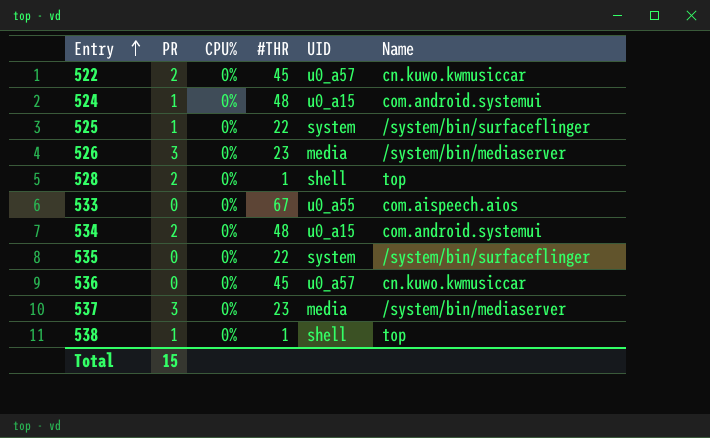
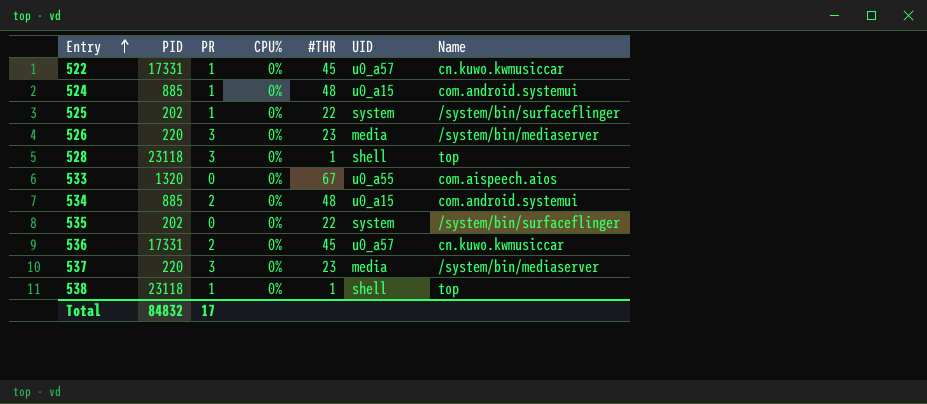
column PID | position: none -> 2
522 | PR: 2 -> 1
528 | PR: 2 -> 3
536 | PR: 0 -> 2
Total | PR: 15 -> 17

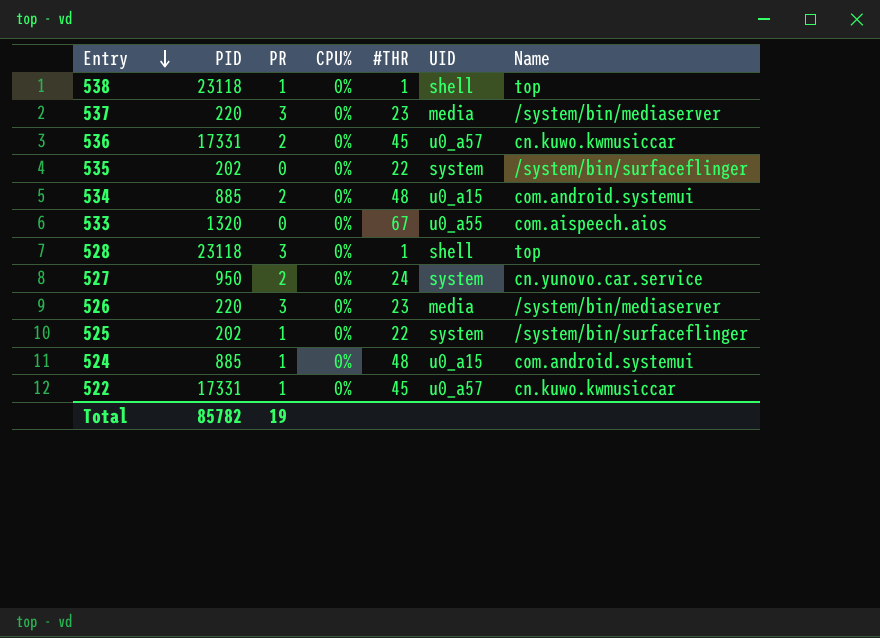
row order: Entry ascending -> Entry descending
row 527: none -> 950 | 2 | 0% | 24 | system | cn.yunovo.car.service
Total | PID: 84832 -> 85782
Total | PR: 17 -> 19

